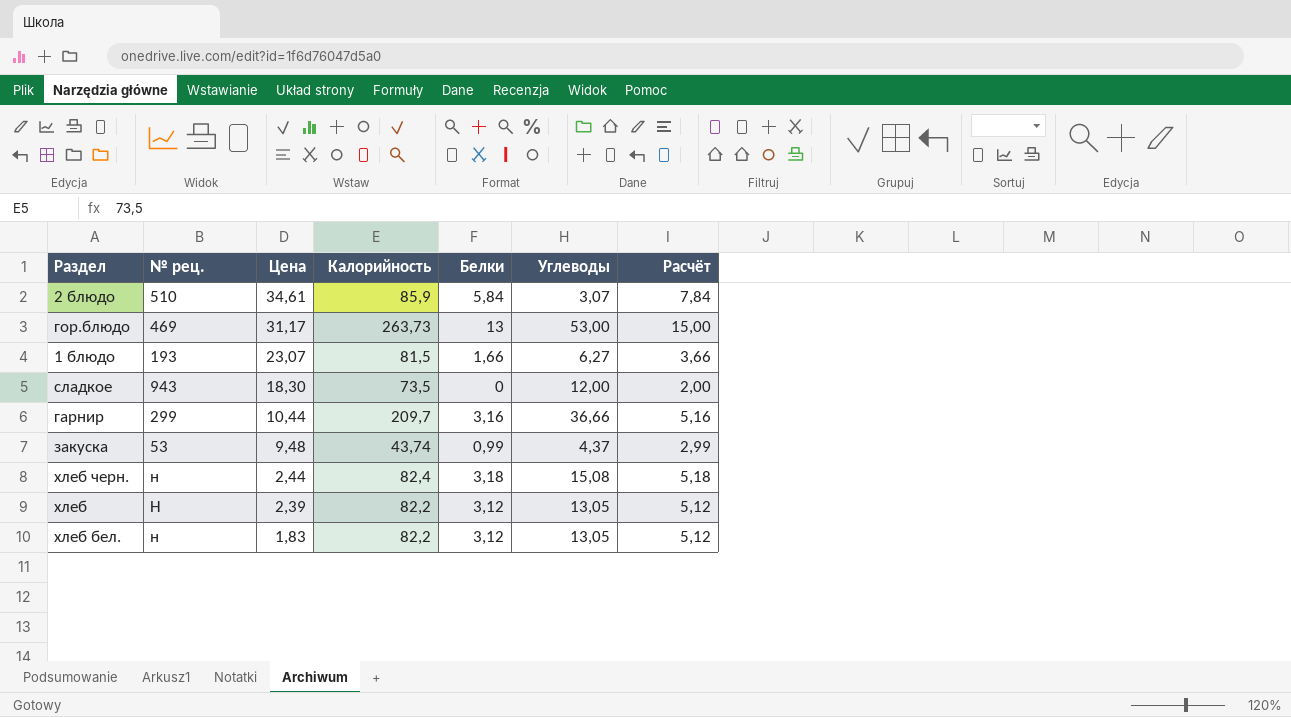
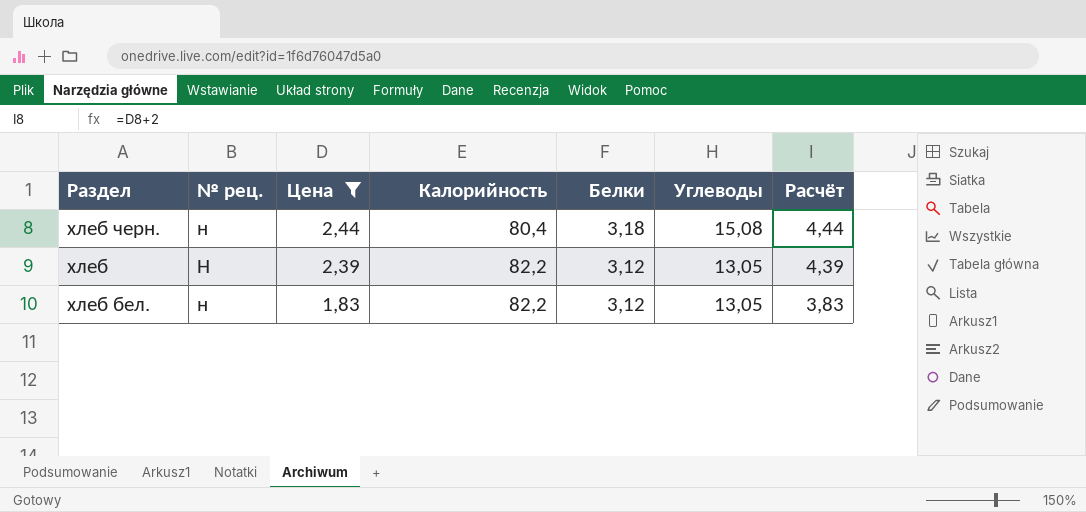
filter: none -> Цена <= 2,44
column Расчёт | formula: [Белки] + 2 -> [Цена] + 2
хлеб черн. | Калорийность: 82,4 -> 80,4

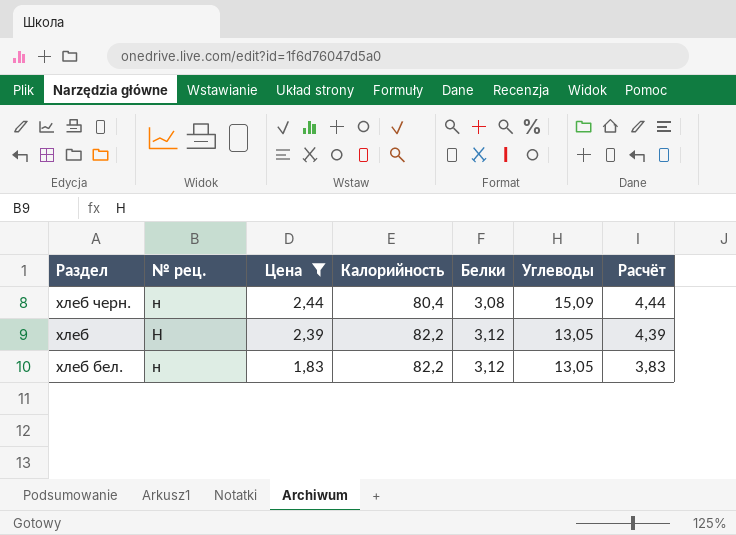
хлеб черн. | Белки: 3,18 -> 3,08
хлеб черн. | Углеводы: 15,08 -> 15,09

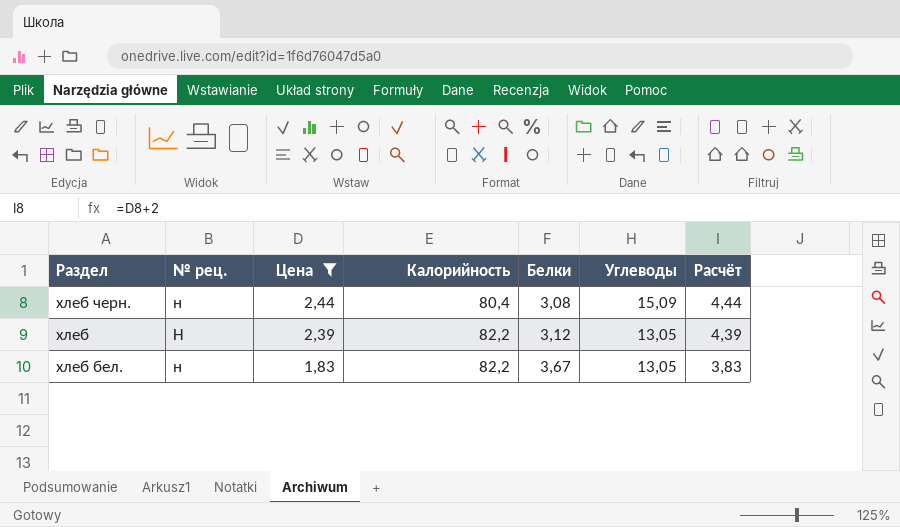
хлеб бел. | Белки: 3,12 -> 3,67

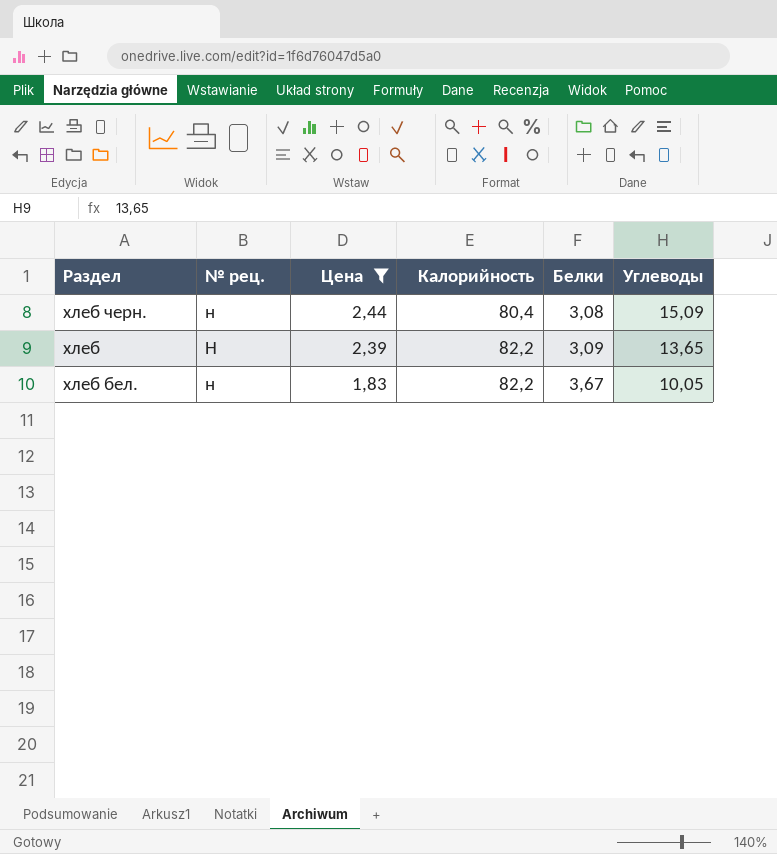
column Расчёт | formula: [Цена] + 2 -> none
хлеб | Белки: 3,12 -> 3,09
хлеб | Углеводы: 13,05 -> 13,65
хлеб бел. | Углеводы: 13,05 -> 10,05

